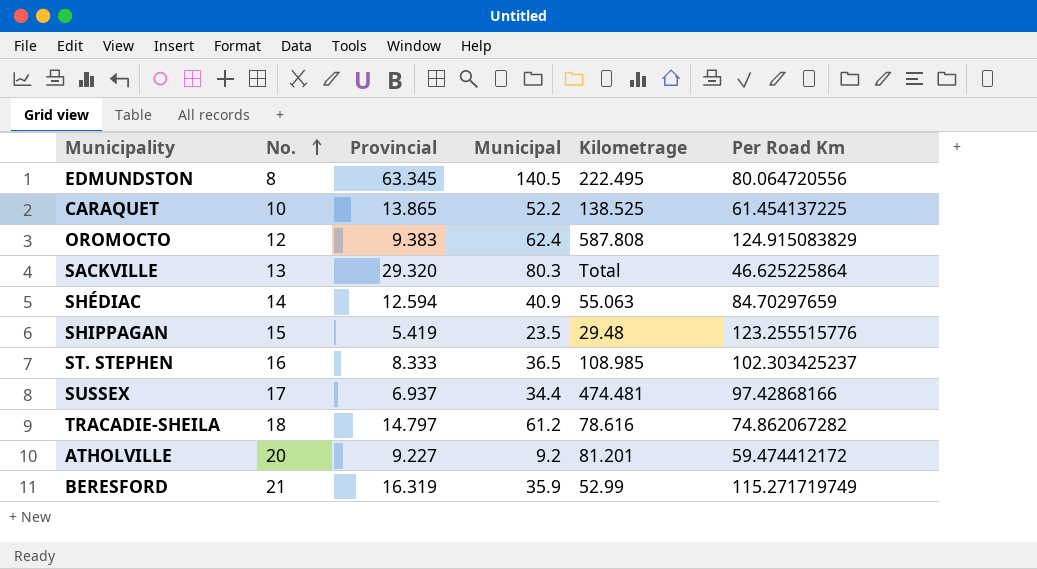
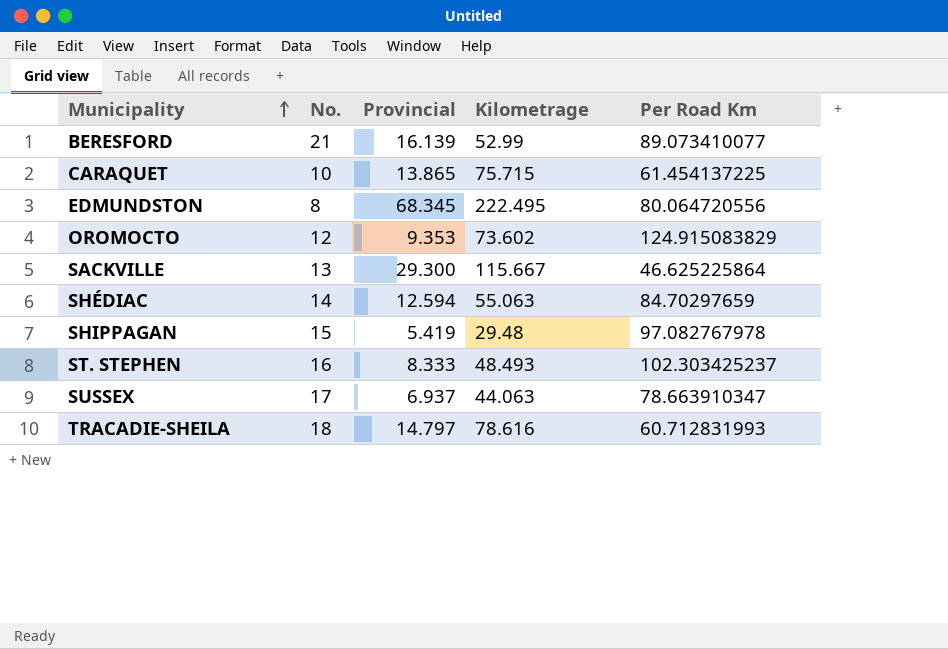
row order: No. ascending -> Municipality ascending
column Municipal | position: 4 -> none
row ATHOLVILLE: 20 | 9.227 | 9.2 | 81.201 | 59.474412172 -> none
BERESFORD | Provincial: 16.319 -> 16.139
BERESFORD | Per Road Km: 115.271719749 -> 89.073410077
CARAQUET | Kilometrage: 138.525 -> 75.715
EDMUNDSTON | Provincial: 63.345 -> 68.345
OROMOCTO | Provincial: 9.383 -> 9.353
OROMOCTO | Kilometrage: 587.808 -> 73.602
SACKVILLE | Provincial: 29.320 -> 29.300
SACKVILLE | Kilometrage: Total -> 115.667
SHIPPAGAN | Per Road Km: 123.255515776 -> 97.082767978
ST. STEPHEN | Kilometrage: 108.985 -> 48.493
SUSSEX | Kilometrage: 474.481 -> 44.063
SUSSEX | Per Road Km: 97.42868166 -> 78.663910347
TRACADIE-SHEILA | Per Road Km: 74.862067282 -> 60.712831993

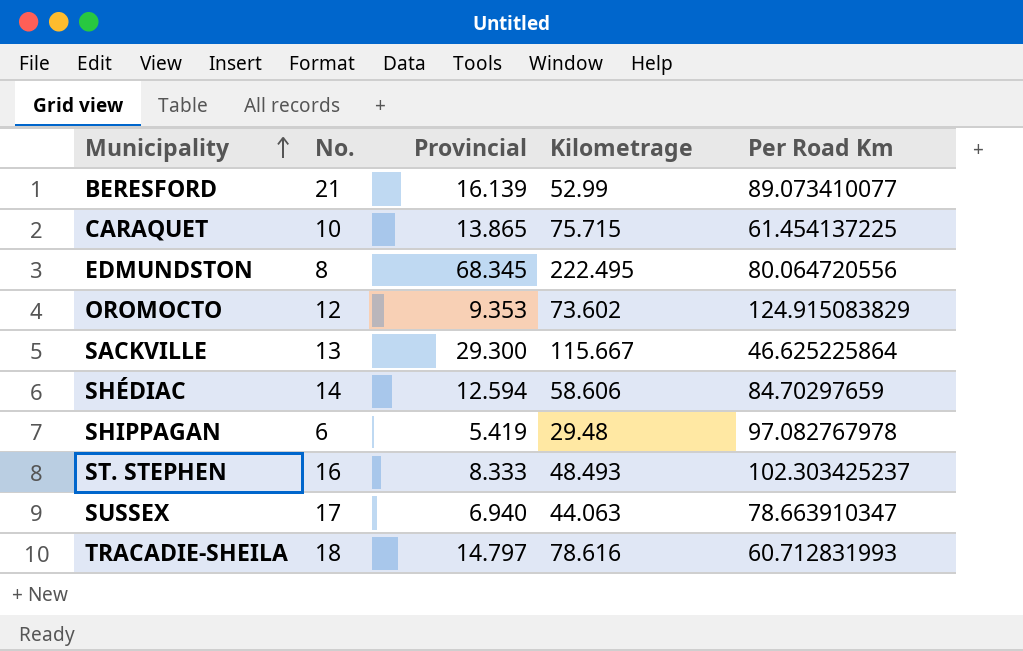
SHÉDIAC | Kilometrage: 55.063 -> 58.606
SHIPPAGAN | No.: 15 -> 6
SUSSEX | Provincial: 6.937 -> 6.940

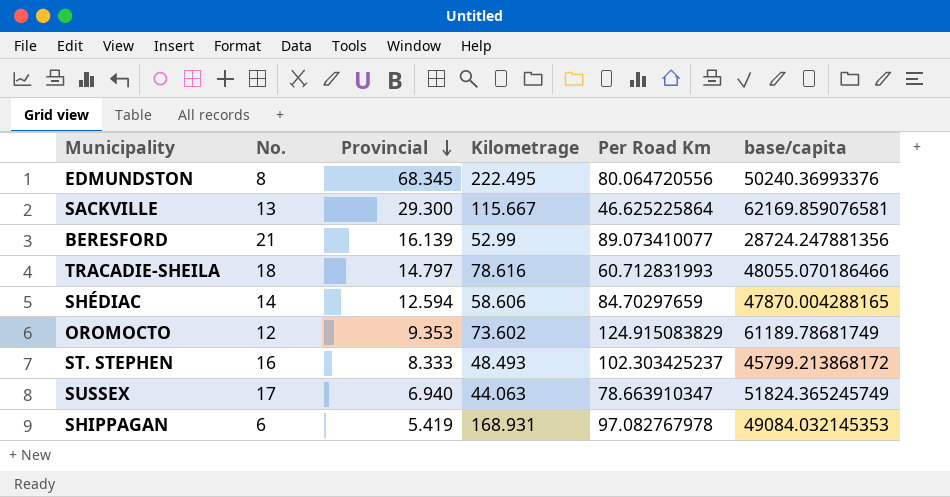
row order: Municipality ascending -> Provincial descending
column base/capita | position: none -> 6
row CARAQUET: 10 | 13.865 | 75.715 | 61.454137225 -> none
SHIPPAGAN | Kilometrage: 29.48 -> 168.931

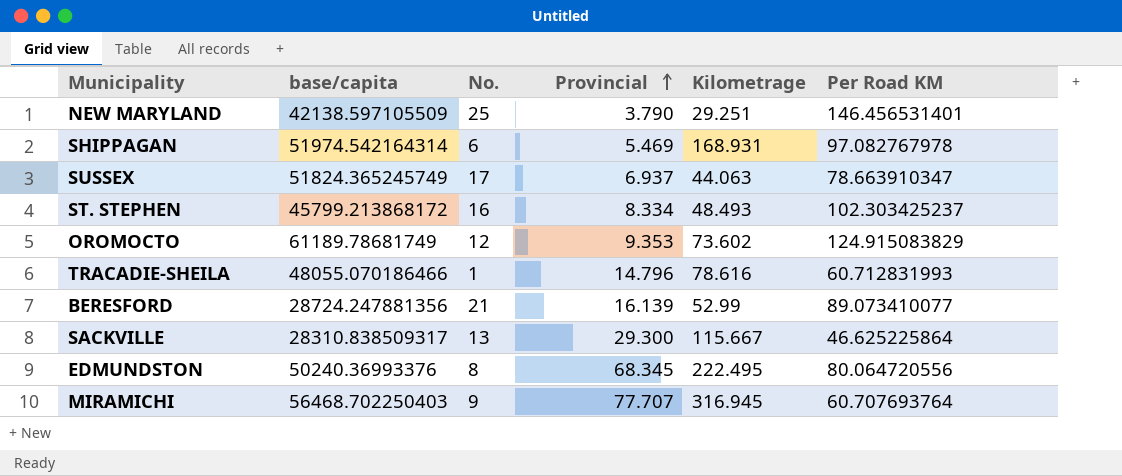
row order: Provincial descending -> Provincial ascending
column base/capita | position: 6 -> 2
column name: Per Road Km -> Per Road KM
row SHÉDIAC: 14 | 12.594 | 58.606 | 84.70297659 | 47870.004288165 -> none
row NEW MARYLAND: none -> 42138.597105509 | 25 | 3.790 | 29.251 | 146.456531401
SHIPPAGAN | base/capita: 49084.032145353 -> 51974.542164314
SHIPPAGAN | Provincial: 5.419 -> 5.469
SUSSEX | Provincial: 6.940 -> 6.937
ST. STEPHEN | Provincial: 8.333 -> 8.334
TRACADIE-SHEILA | No.: 18 -> 1
TRACADIE-SHEILA | Provincial: 14.797 -> 14.796
SACKVILLE | base/capita: 62169.859076581 -> 28310.838509317
row MIRAMICHI: none -> 56468.702250403 | 9 | 77.707 | 316.945 | 60.707693764

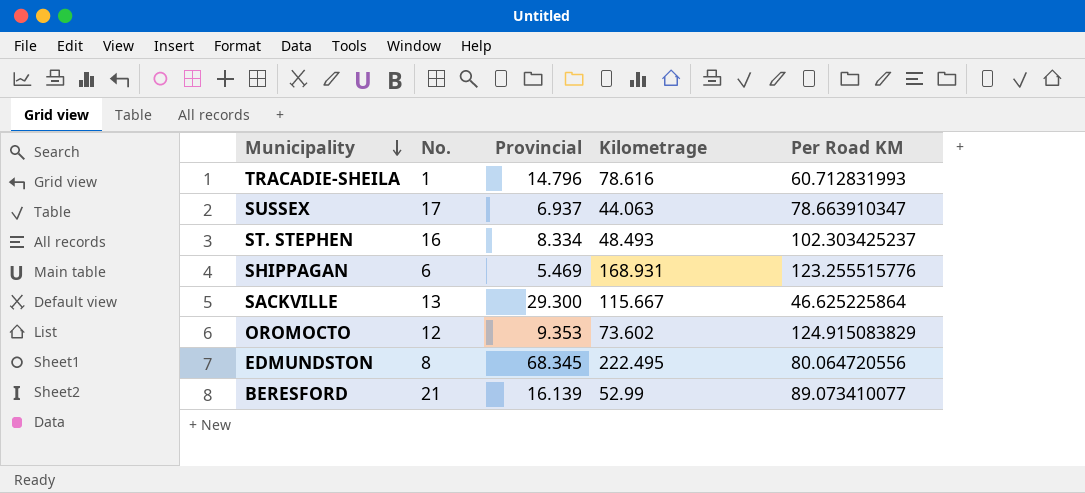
row order: Provincial ascending -> Municipality descending
column base/capita | position: 2 -> none
row NEW MARYLAND: 42138.597105509 | 25 | 3.790 | 29.251 | 146.456531401 -> none
row MIRAMICHI: 56468.702250403 | 9 | 77.707 | 316.945 | 60.707693764 -> none
SHIPPAGAN | Per Road KM: 97.082767978 -> 123.255515776

